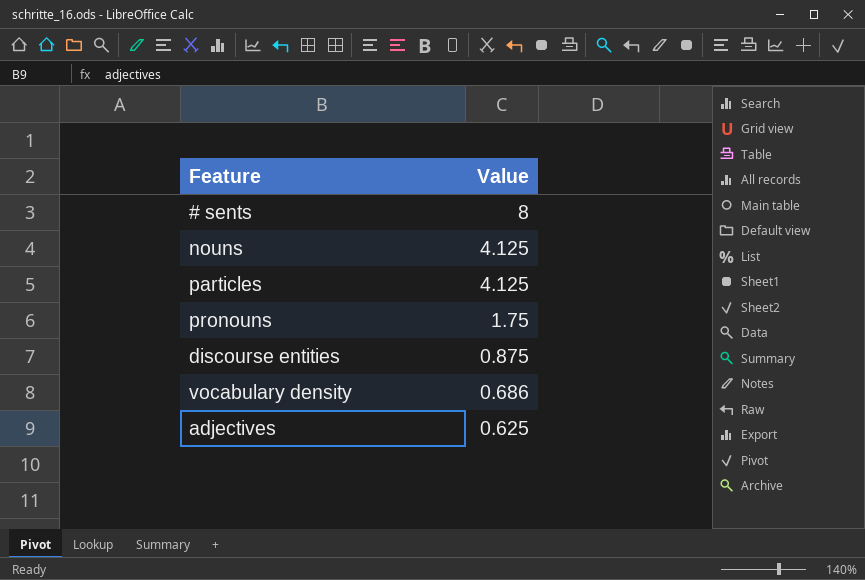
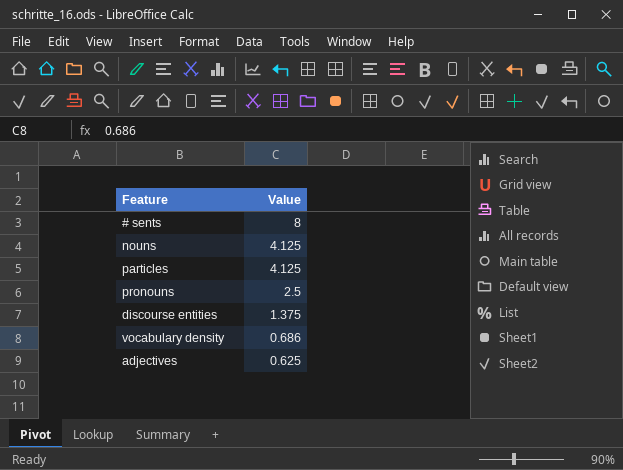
pronouns | Value: 1.75 -> 2.5
discourse entities | Value: 0.875 -> 1.375

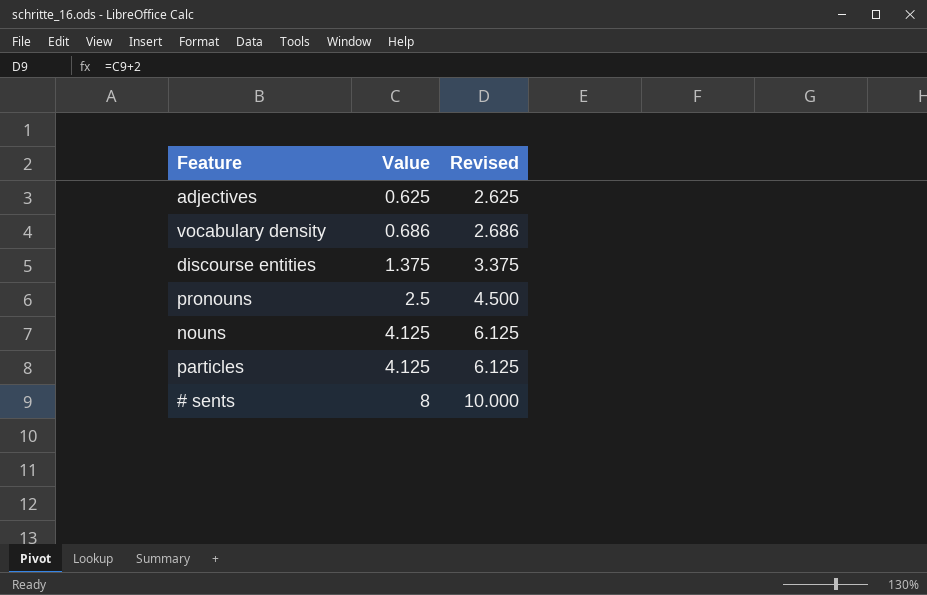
row order: Value descending -> Value ascending
column Revised | formula: none -> [Value] + 2

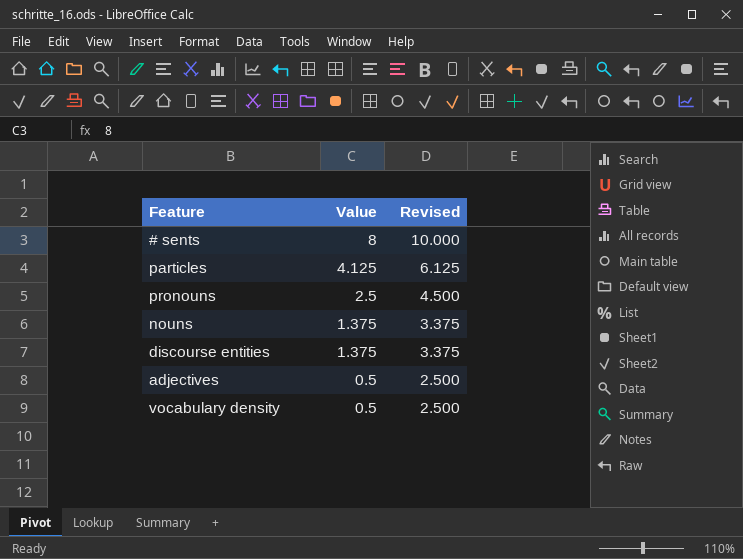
row order: Value ascending -> Value descending
nouns | Value: 4.125 -> 1.375
nouns | Revised: 6.125 -> 3.375
adjectives | Value: 0.625 -> 0.5
adjectives | Revised: 2.625 -> 2.500
vocabulary density | Value: 0.686 -> 0.5
vocabulary density | Revised: 2.686 -> 2.500

